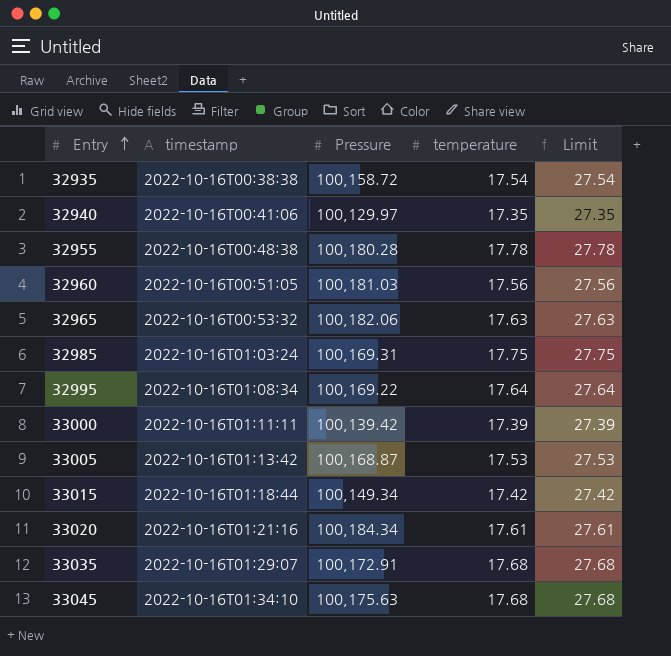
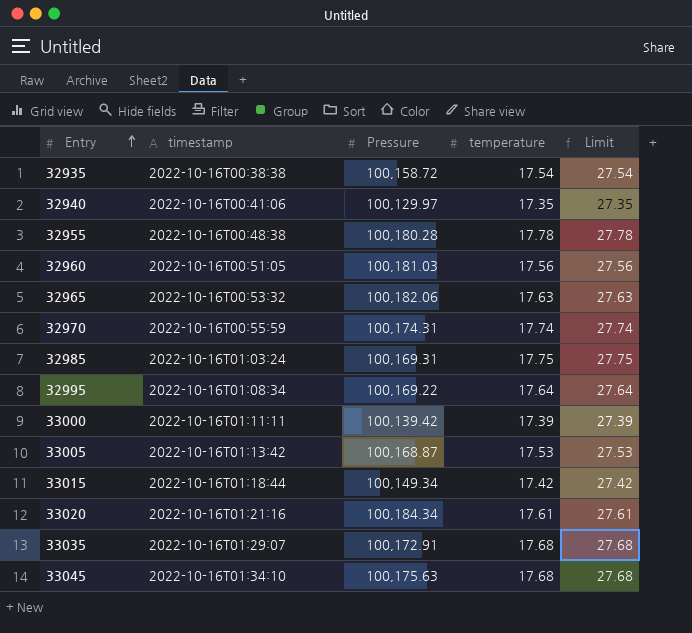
row 32970: none -> 2022-10-16T00:55:59 | 100,174.31 | 17.74 | 27.74

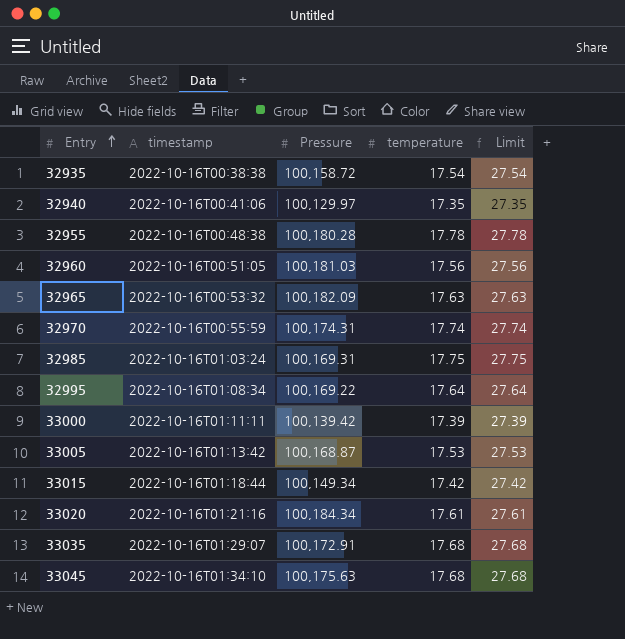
32965 | Pressure: 100,182.06 -> 100,182.09

